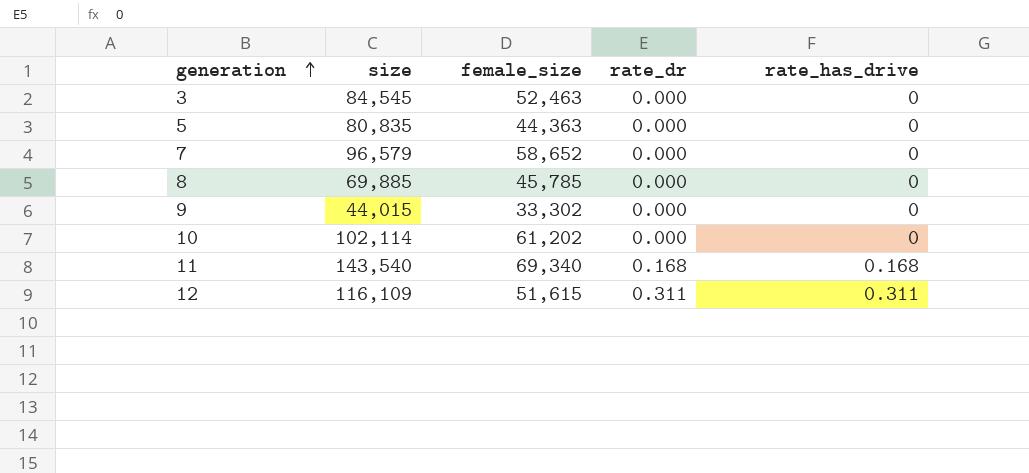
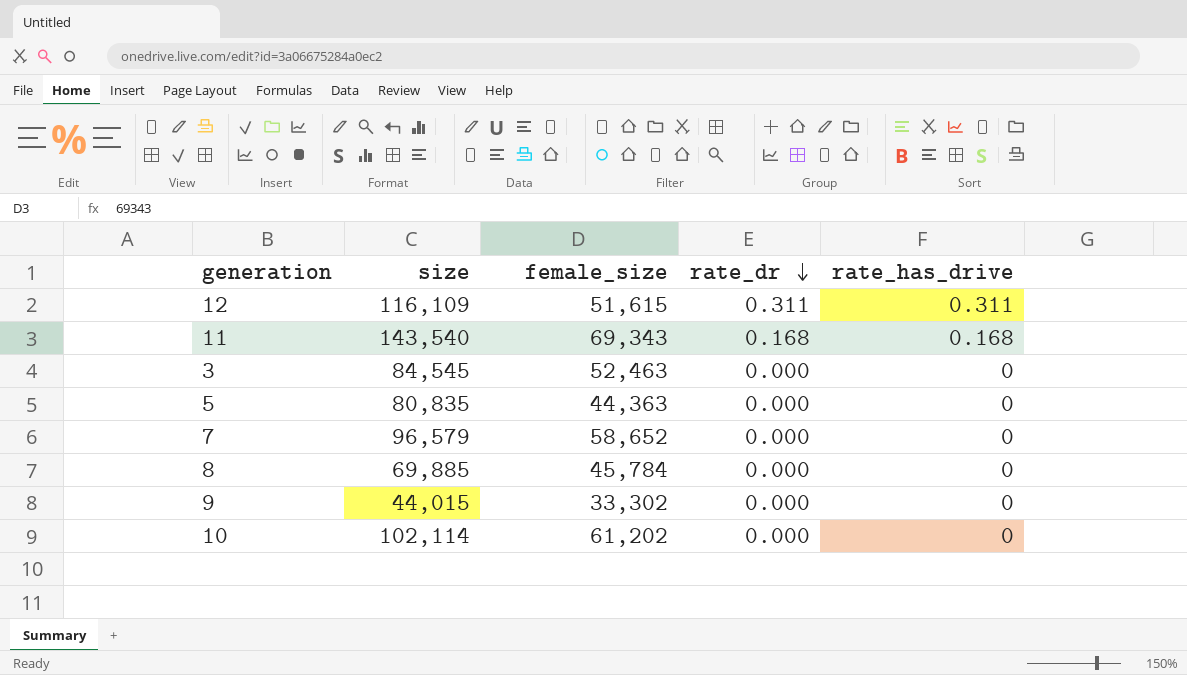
row order: generation ascending -> rate_dr descending
11 | female_size: 69,340 -> 69,343
8 | female_size: 45,785 -> 45,784

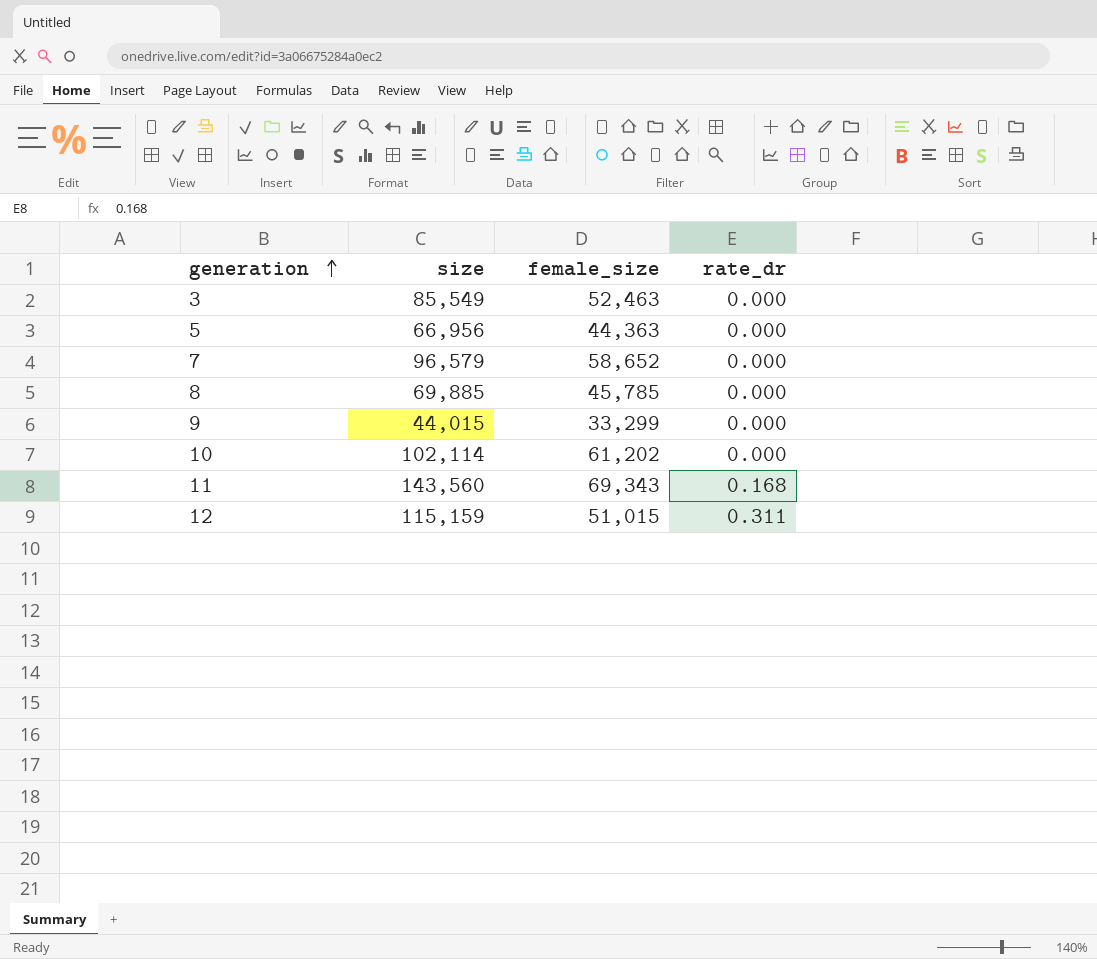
row order: rate_dr descending -> generation ascending
column rate_has_drive | position: 5 -> none
3 | size: 84,545 -> 85,549
5 | size: 80,835 -> 66,956
8 | female_size: 45,784 -> 45,785
9 | female_size: 33,302 -> 33,299
11 | size: 143,540 -> 143,560
12 | size: 116,109 -> 115,159
12 | female_size: 51,615 -> 51,015

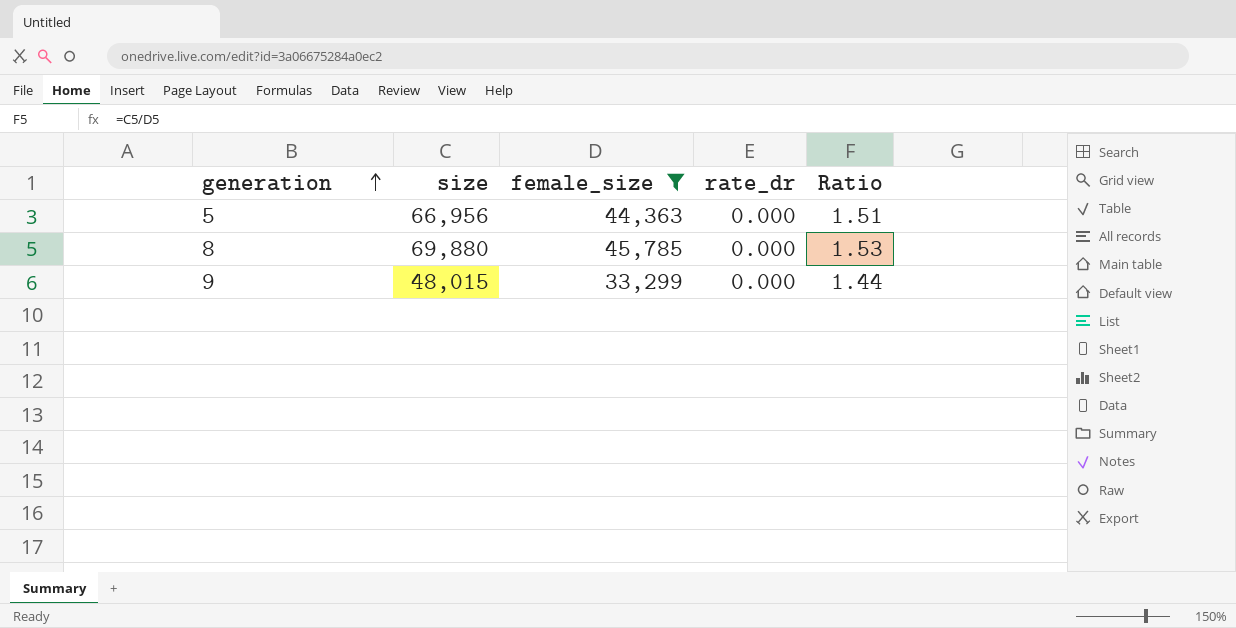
filter: none -> female_size <= 45,785
column Ratio | formula: none -> [size] / [female_size]
8 | size: 69,885 -> 69,880
9 | size: 44,015 -> 48,015

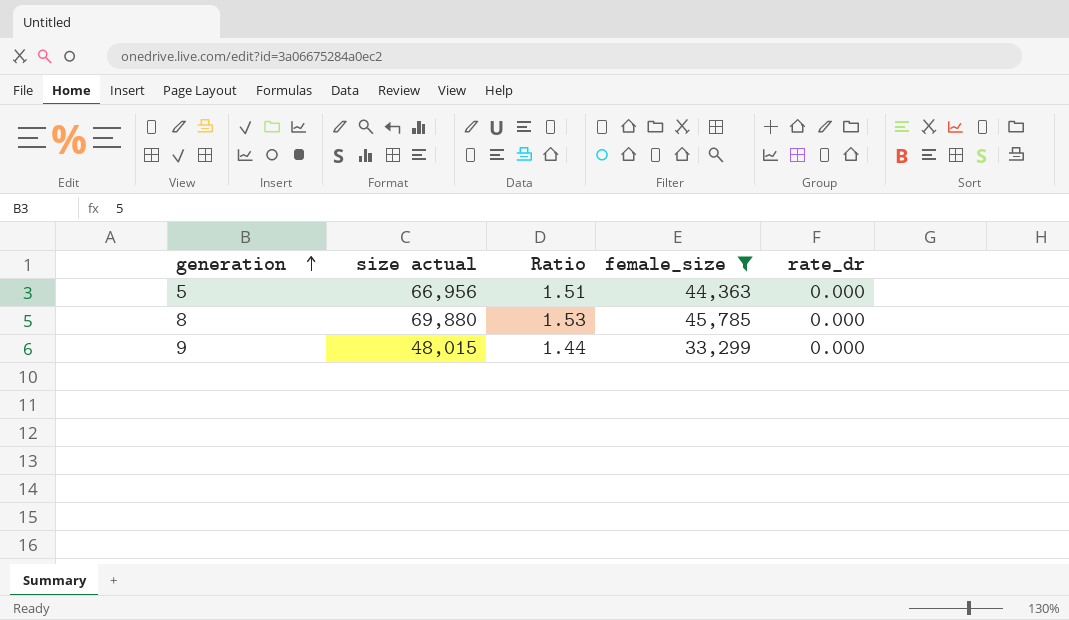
column name: size -> size actual
column Ratio | position: 5 -> 3

